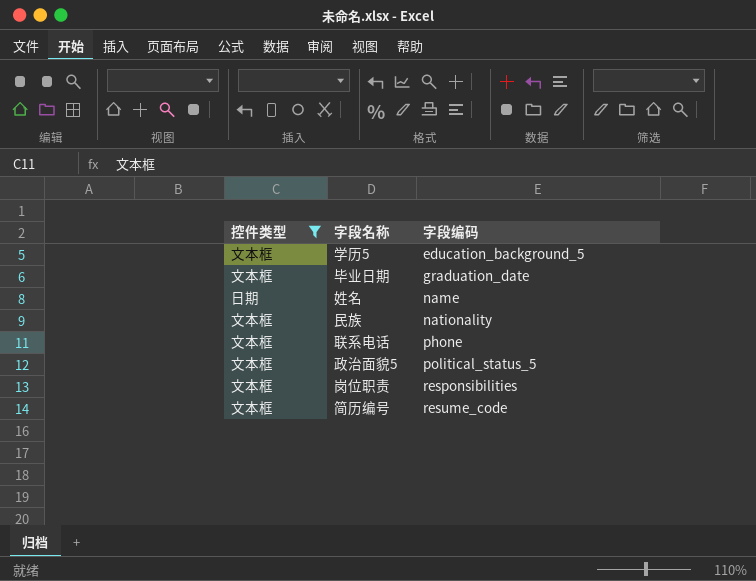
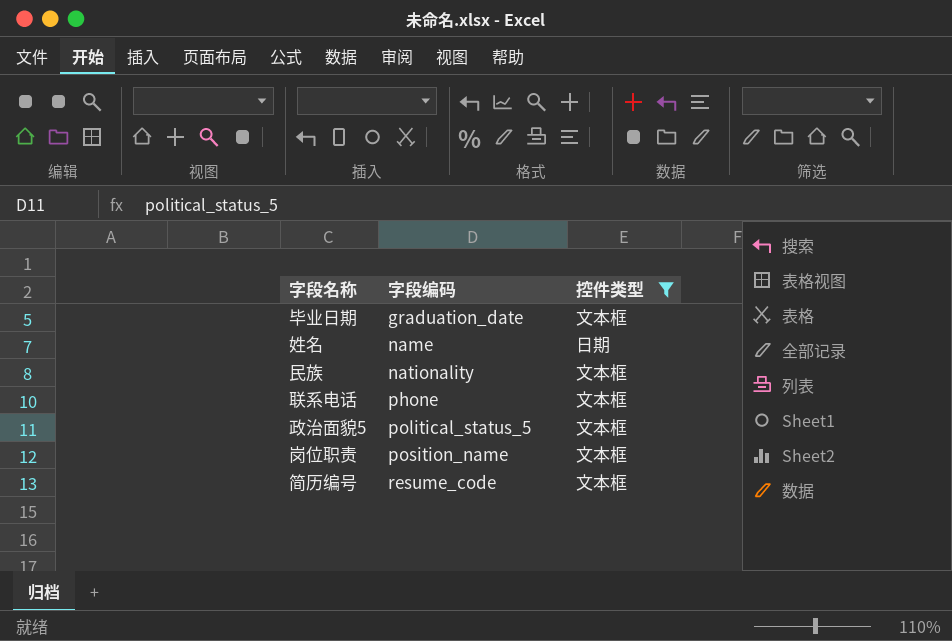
column 控件类型 | position: 1 -> 3
row 学历5: 文本框 | education_background_5 -> none
岗位职责 | 字段编码: responsibilities -> position_name

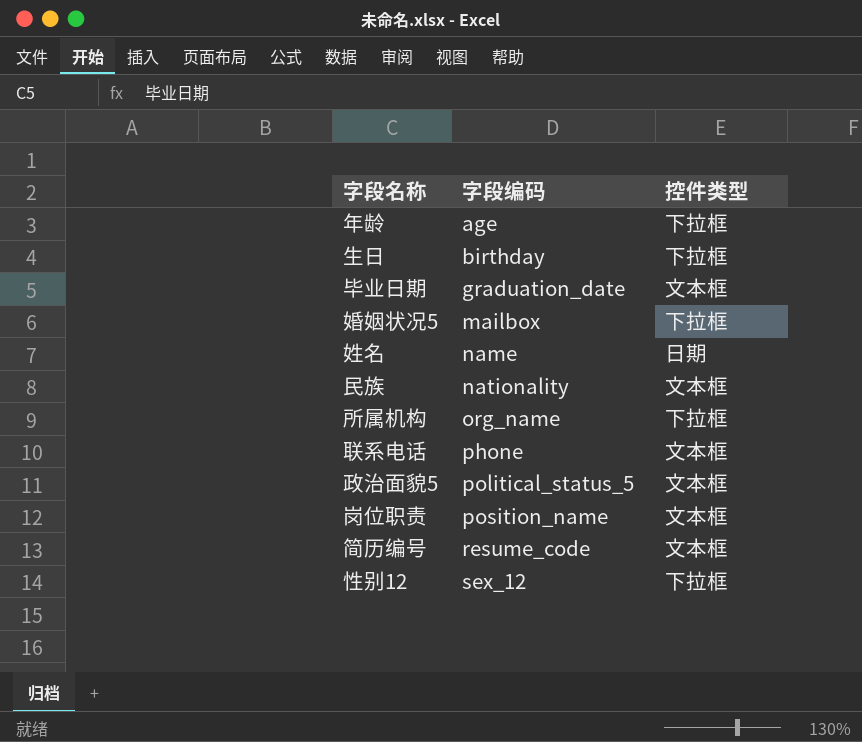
filter: 控件类型 != 下拉框 -> none

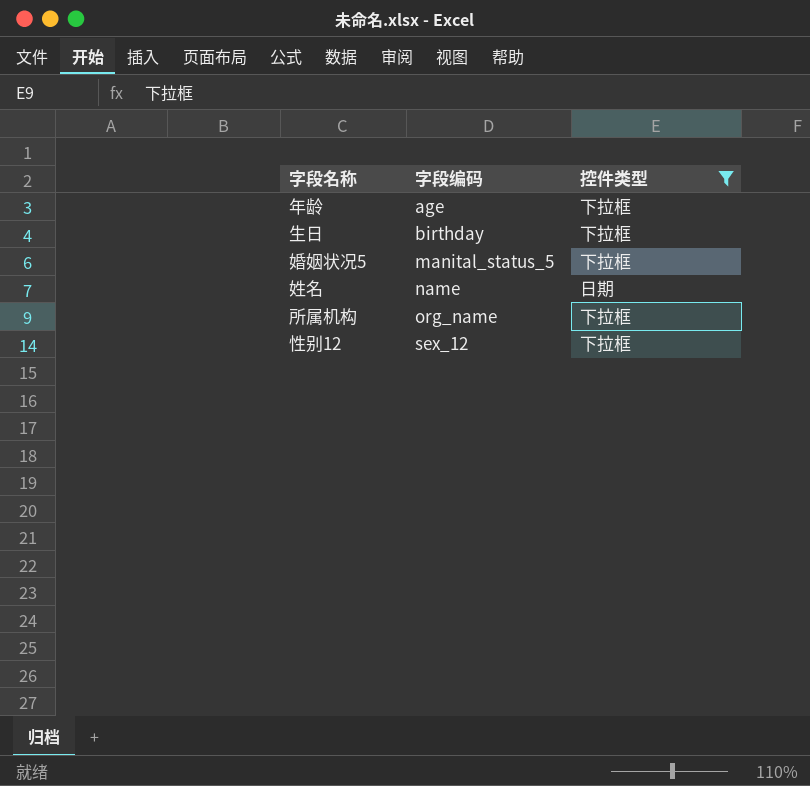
filter: none -> 控件类型 != 文本框
婚姻状况5 | 字段编码: mailbox -> manital_status_5

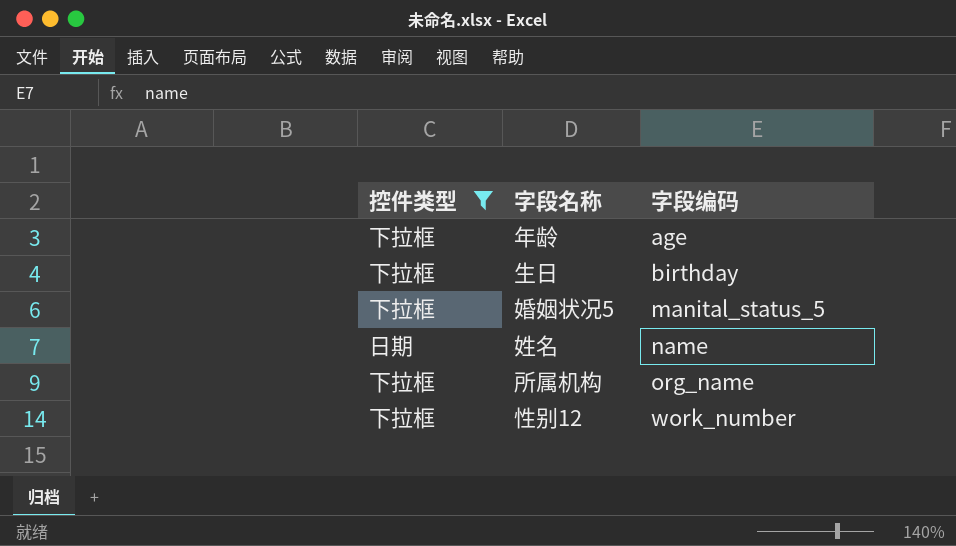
column 控件类型 | position: 3 -> 1
性别12 | 字段编码: sex_12 -> work_number

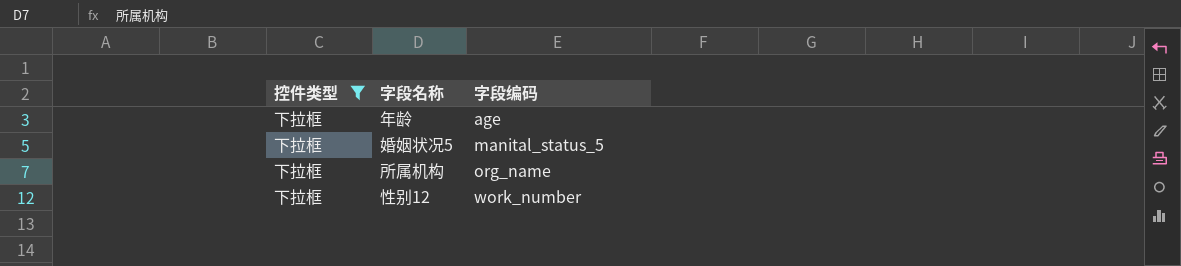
row 生日: 下拉框 | birthday -> none
row 姓名: 日期 | name -> none

